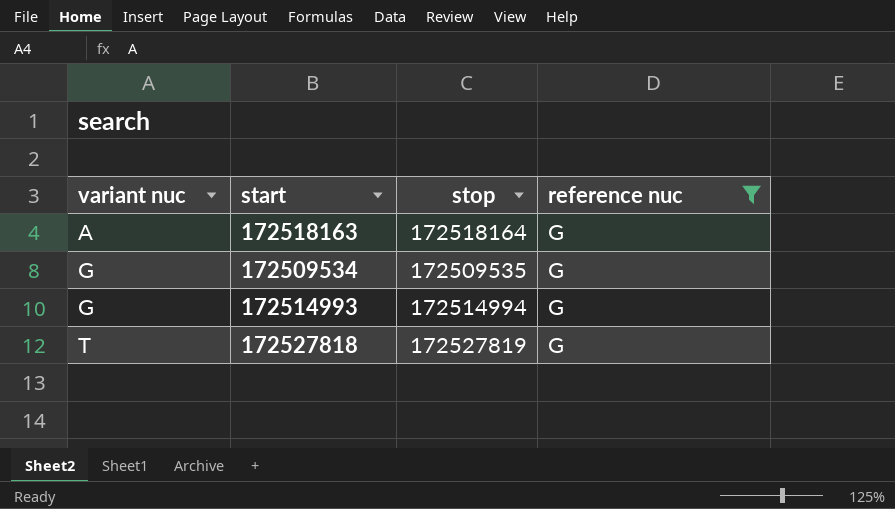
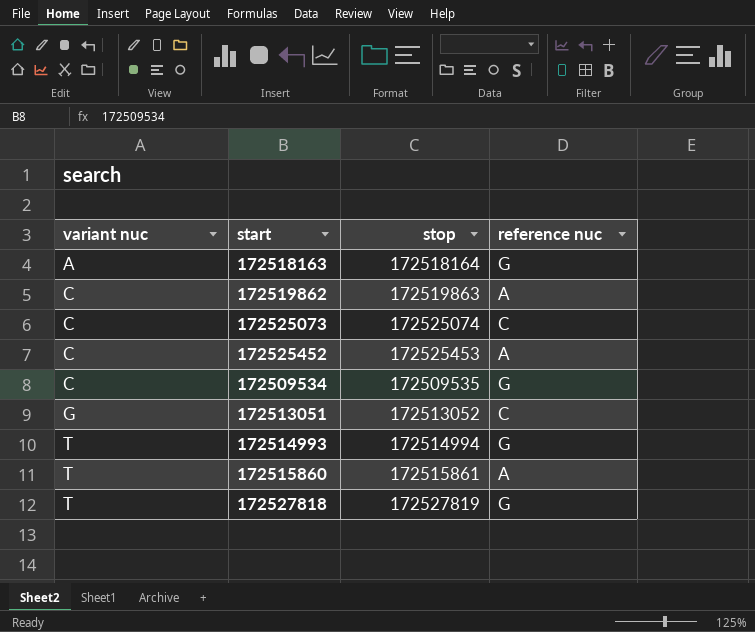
filter: reference nuc = G -> none
172509534 | variant nuc: G -> C
172514993 | variant nuc: G -> T

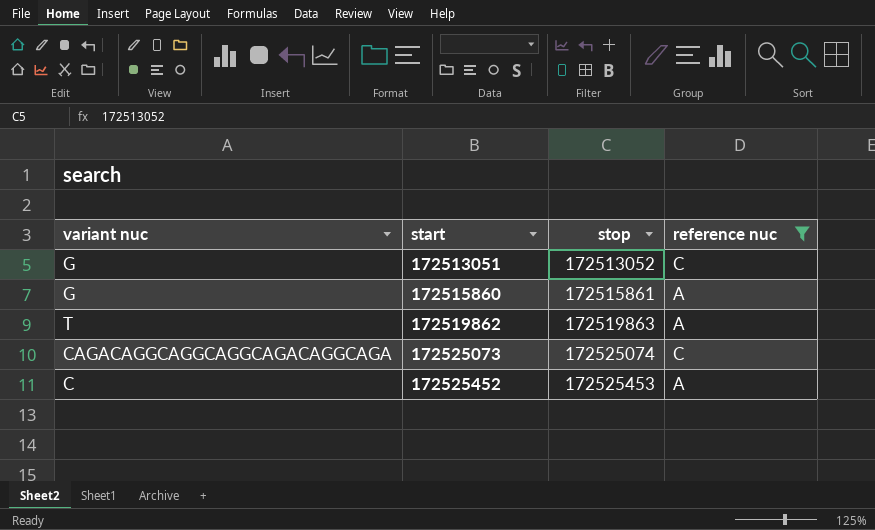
filter: none -> reference nuc != G
row order: variant nuc ascending -> start ascending
172515860 | variant nuc: T -> G
172519862 | variant nuc: C -> T
172525073 | variant nuc: C -> CAGACAGGCAGGCAGGCAGACAGGCAGA

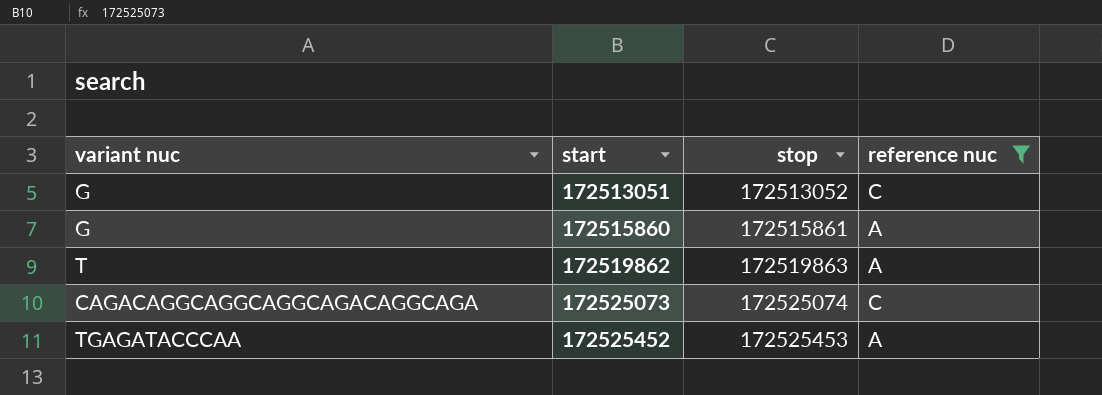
172525452 | variant nuc: C -> TGAGATACCCAA

